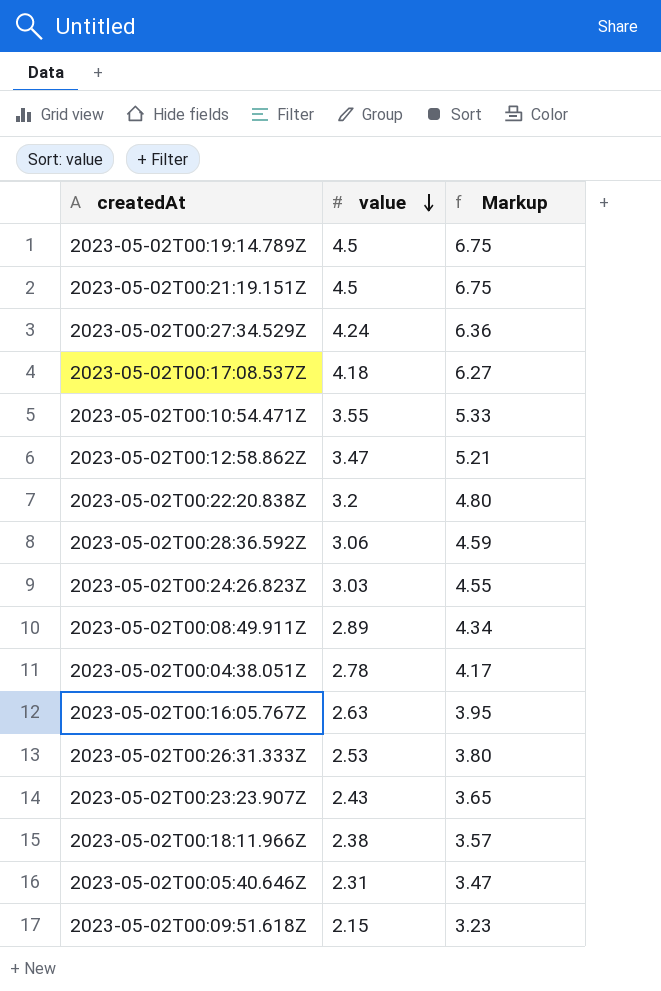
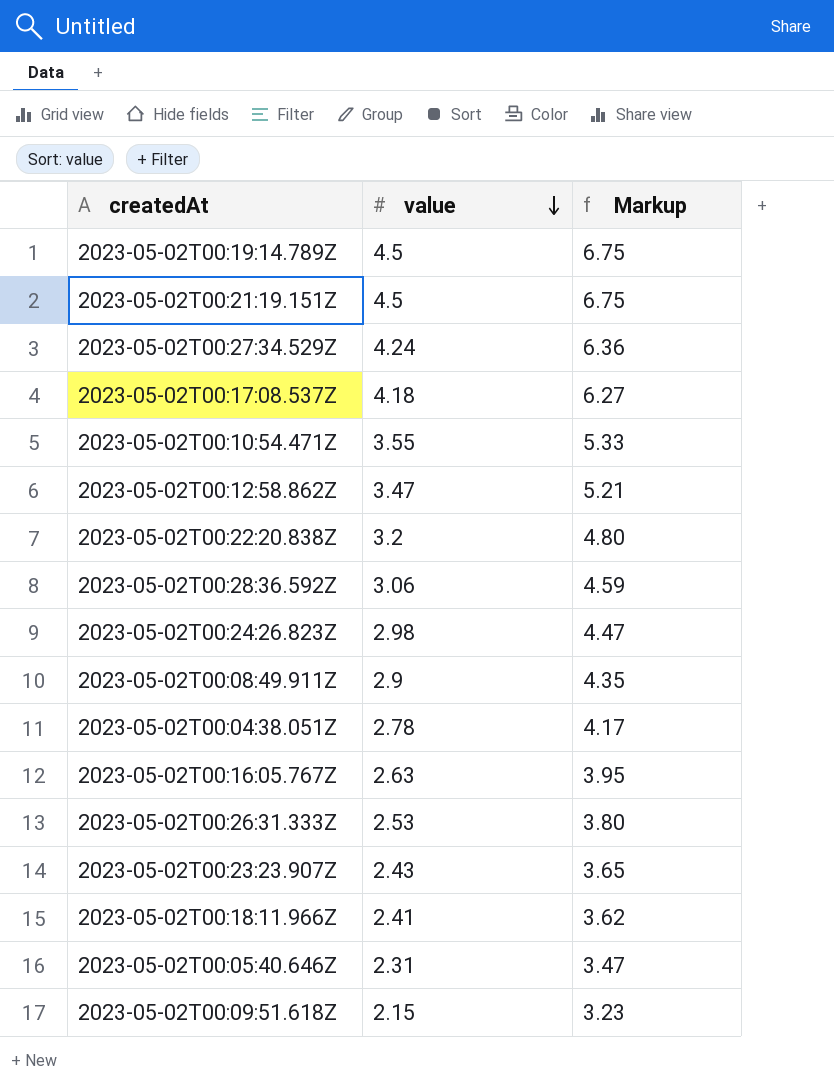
2023-05-02T00:24:26.823Z | value: 3.03 -> 2.98
2023-05-02T00:24:26.823Z | Markup: 4.55 -> 4.47
2023-05-02T00:08:49.911Z | value: 2.89 -> 2.9
2023-05-02T00:08:49.911Z | Markup: 4.34 -> 4.35
2023-05-02T00:18:11.966Z | value: 2.38 -> 2.41
2023-05-02T00:18:11.966Z | Markup: 3.57 -> 3.62

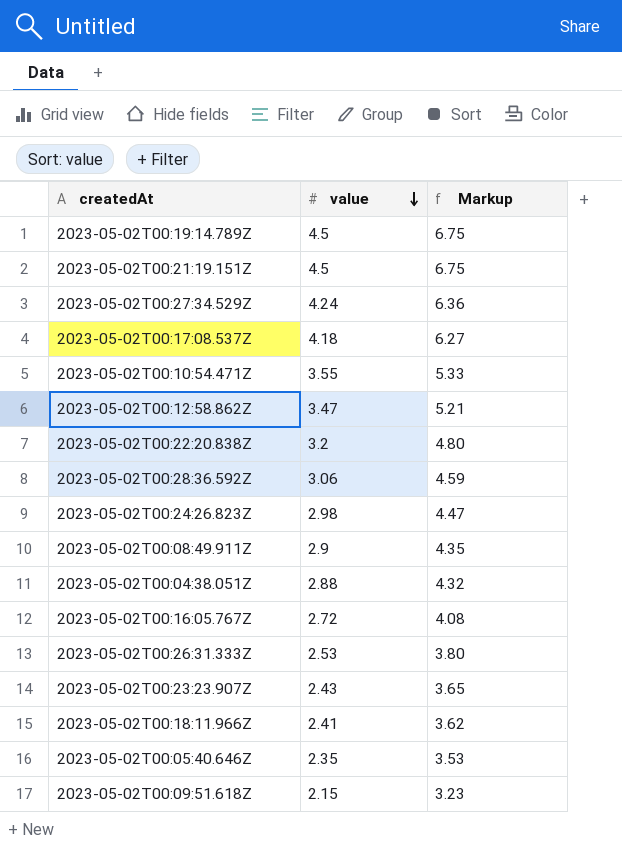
2023-05-02T00:04:38.051Z | value: 2.78 -> 2.88
2023-05-02T00:04:38.051Z | Markup: 4.17 -> 4.32
2023-05-02T00:16:05.767Z | value: 2.63 -> 2.72
2023-05-02T00:16:05.767Z | Markup: 3.95 -> 4.08
2023-05-02T00:05:40.646Z | value: 2.31 -> 2.35
2023-05-02T00:05:40.646Z | Markup: 3.47 -> 3.53

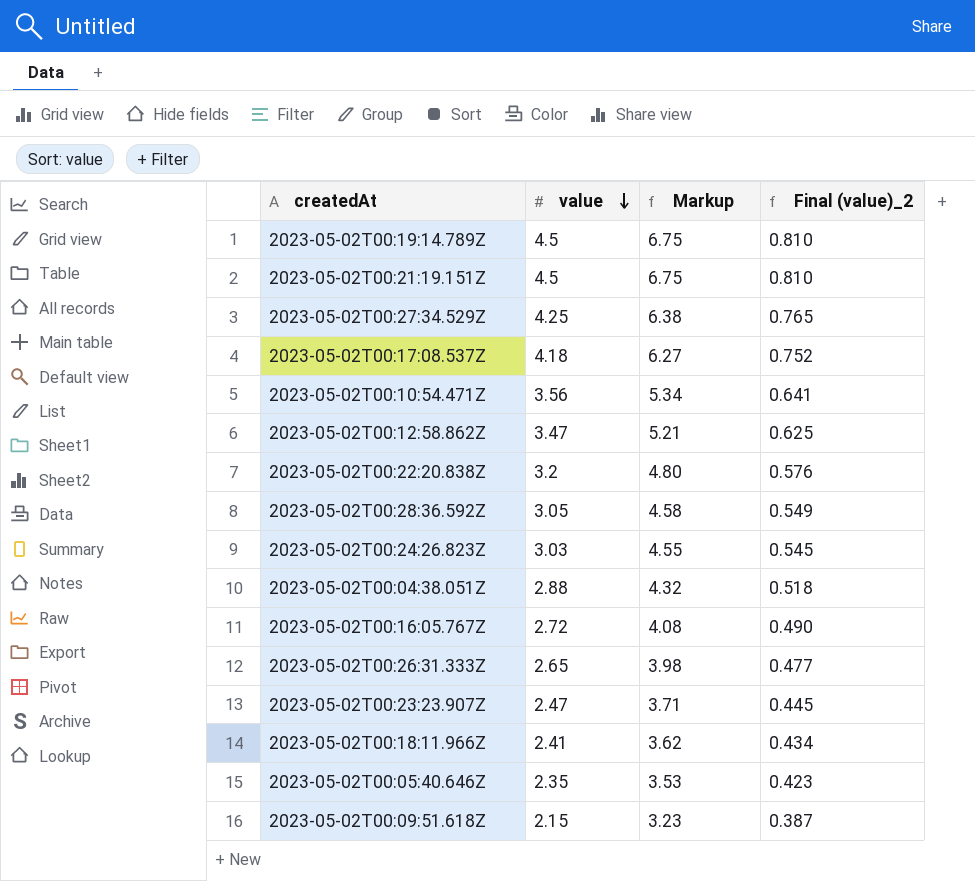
column Final (value)_2 | formula: none -> [value] * 0.18
row 2023-05-02T00:08:49.911Z: 2.9 | 4.35 -> none
2023-05-02T00:27:34.529Z | value: 4.24 -> 4.25
2023-05-02T00:27:34.529Z | Markup: 6.36 -> 6.38
2023-05-02T00:10:54.471Z | value: 3.55 -> 3.56
2023-05-02T00:10:54.471Z | Markup: 5.33 -> 5.34
2023-05-02T00:28:36.592Z | value: 3.06 -> 3.05
2023-05-02T00:28:36.592Z | Markup: 4.59 -> 4.58
2023-05-02T00:24:26.823Z | value: 2.98 -> 3.03
2023-05-02T00:24:26.823Z | Markup: 4.47 -> 4.55
2023-05-02T00:26:31.333Z | value: 2.53 -> 2.65
2023-05-02T00:26:31.333Z | Markup: 3.80 -> 3.98
2023-05-02T00:23:23.907Z | value: 2.43 -> 2.47
2023-05-02T00:23:23.907Z | Markup: 3.65 -> 3.71

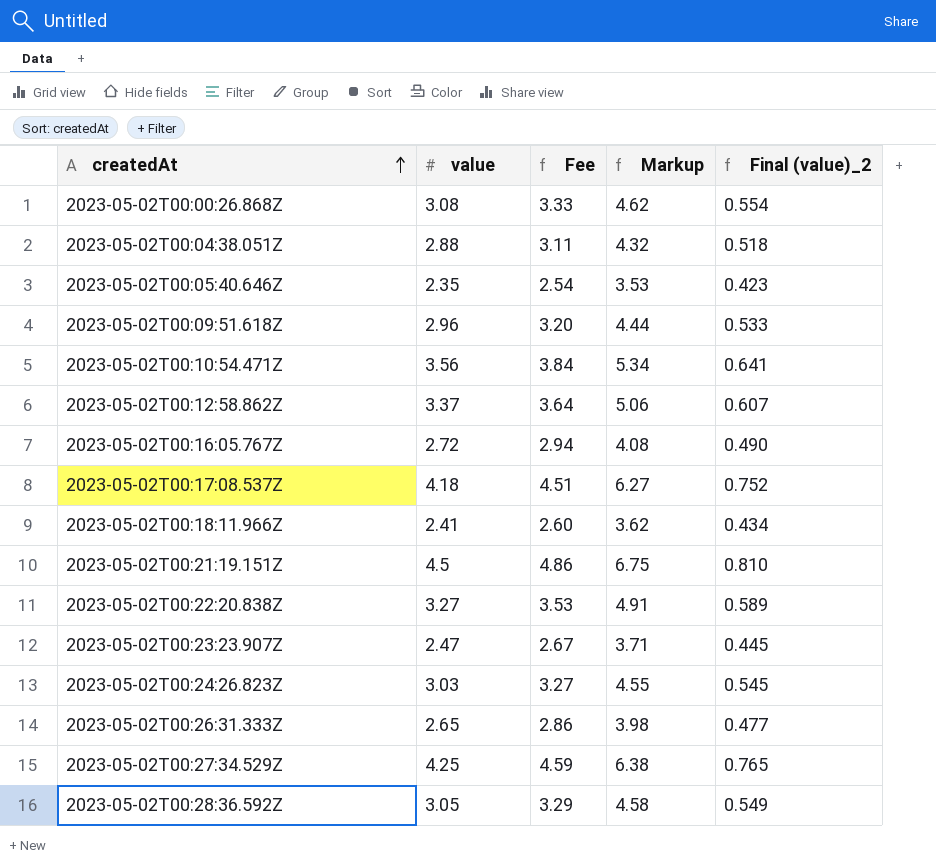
row order: value descending -> createdAt ascending
column Fee | formula: none -> [value] * 1.08
row 2023-05-02T00:19:14.789Z: 4.5 | 6.75 | 0.810 -> none
row 2023-05-02T00:00:26.868Z: none -> 3.08 | 3.33 | 4.62 | 0.554
2023-05-02T00:09:51.618Z | value: 2.15 -> 2.96
2023-05-02T00:09:51.618Z | Markup: 3.23 -> 4.44
2023-05-02T00:09:51.618Z | Final (value)_2: 0.387 -> 0.533
2023-05-02T00:12:58.862Z | value: 3.47 -> 3.37
2023-05-02T00:12:58.862Z | Markup: 5.21 -> 5.06
2023-05-02T00:12:58.862Z | Final (value)_2: 0.625 -> 0.607
2023-05-02T00:22:20.838Z | value: 3.2 -> 3.27
2023-05-02T00:22:20.838Z | Markup: 4.80 -> 4.91
2023-05-02T00:22:20.838Z | Final (value)_2: 0.576 -> 0.589

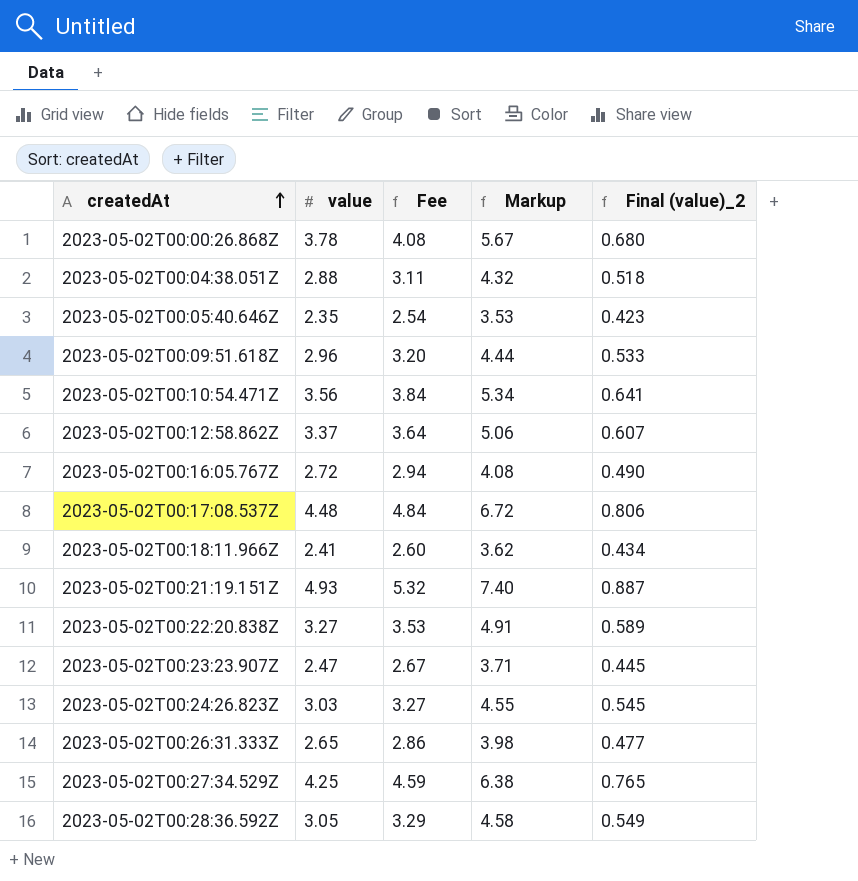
2023-05-02T00:00:26.868Z | value: 3.08 -> 3.78
2023-05-02T00:00:26.868Z | Fee: 3.33 -> 4.08
2023-05-02T00:00:26.868Z | Markup: 4.62 -> 5.67
2023-05-02T00:00:26.868Z | Final (value)_2: 0.554 -> 0.680
2023-05-02T00:17:08.537Z | value: 4.18 -> 4.48
2023-05-02T00:17:08.537Z | Fee: 4.51 -> 4.84
2023-05-02T00:17:08.537Z | Markup: 6.27 -> 6.72
2023-05-02T00:17:08.537Z | Final (value)_2: 0.752 -> 0.806
2023-05-02T00:21:19.151Z | value: 4.5 -> 4.93
2023-05-02T00:21:19.151Z | Fee: 4.86 -> 5.32
2023-05-02T00:21:19.151Z | Markup: 6.75 -> 7.40
2023-05-02T00:21:19.151Z | Final (value)_2: 0.810 -> 0.887

